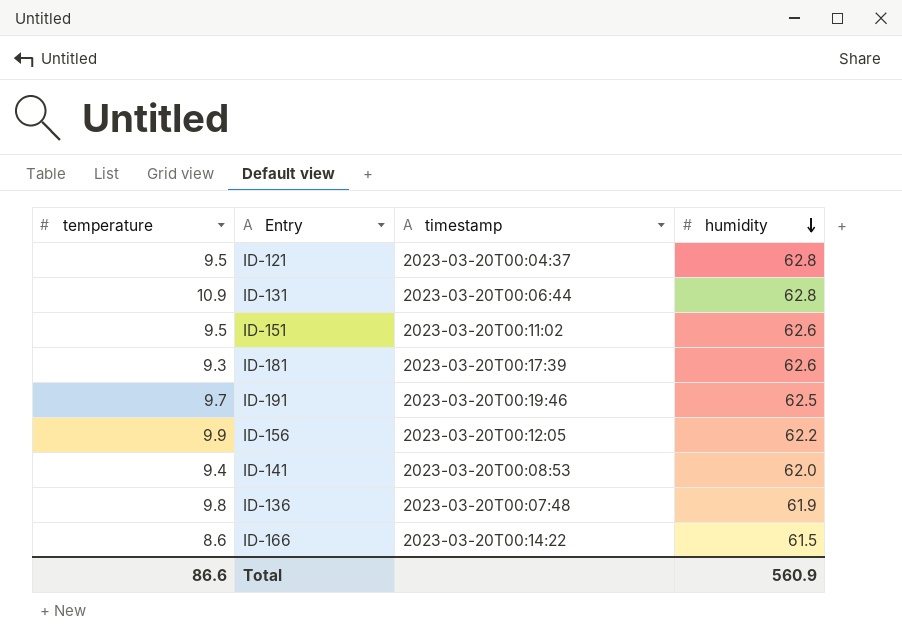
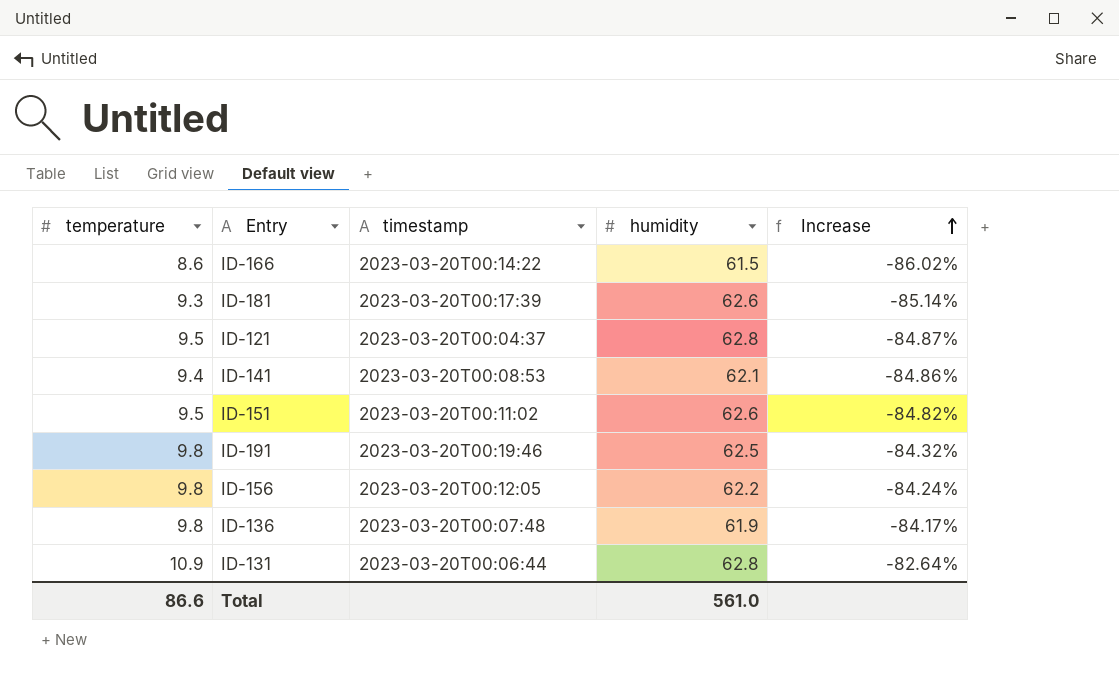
row order: humidity descending -> Increase ascending
column Increase | formula: none -> ([temperature] - [humidity]) / [humidity]
ID-141 | humidity: 62.0 -> 62.1
ID-191 | temperature: 9.7 -> 9.8
ID-156 | temperature: 9.9 -> 9.8
Total | humidity: 560.9 -> 561.0

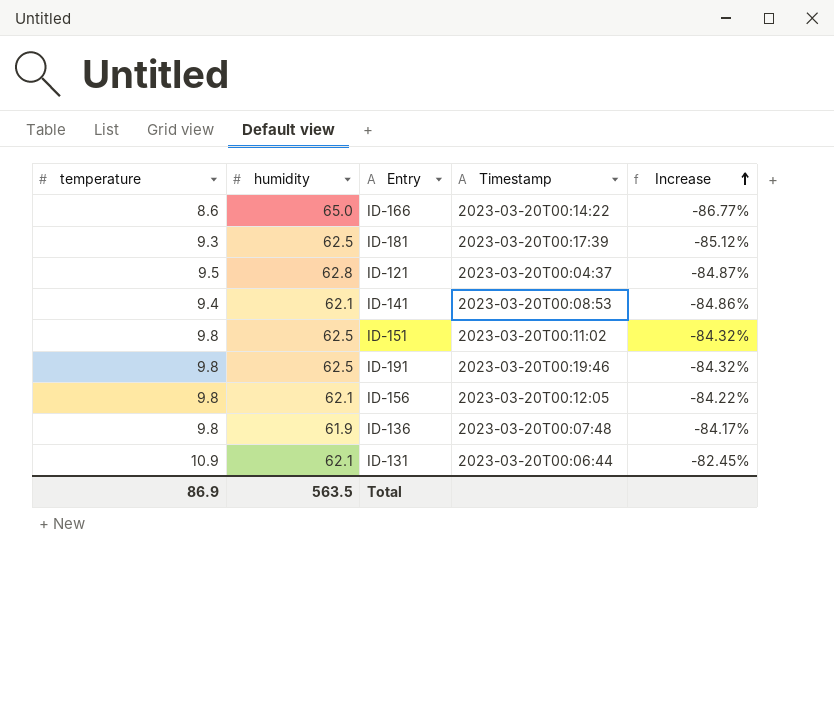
column humidity | position: 4 -> 2
column name: timestamp -> Timestamp
ID-166 | humidity: 61.5 -> 65.0
ID-166 | Increase: -86.02% -> -86.77%
ID-181 | humidity: 62.6 -> 62.5
ID-181 | Increase: -85.14% -> -85.12%
ID-151 | temperature: 9.5 -> 9.8
ID-151 | humidity: 62.6 -> 62.5
ID-151 | Increase: -84.82% -> -84.32%
ID-156 | humidity: 62.2 -> 62.1
ID-156 | Increase: -84.24% -> -84.22%
ID-131 | humidity: 62.8 -> 62.1
ID-131 | Increase: -82.64% -> -82.45%
Total | temperature: 86.6 -> 86.9
Total | humidity: 561.0 -> 563.5

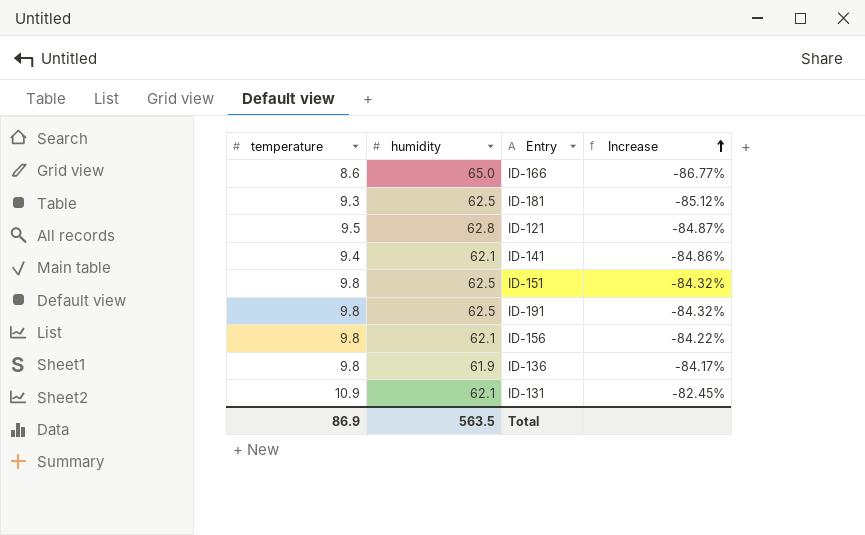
column Timestamp | position: 4 -> none

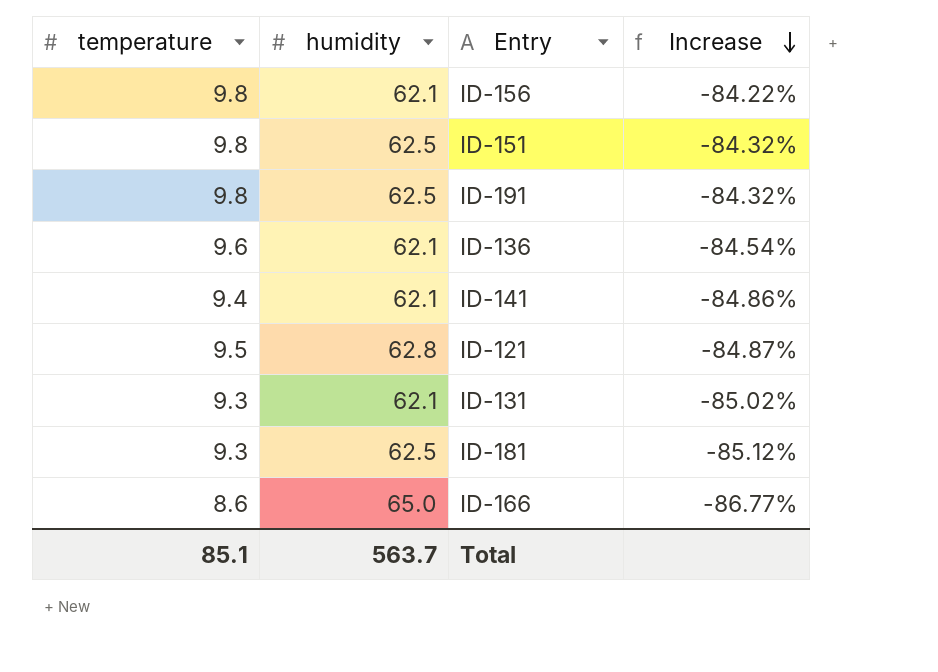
row order: Increase ascending -> Increase descending
ID-136 | temperature: 9.8 -> 9.6
ID-136 | humidity: 61.9 -> 62.1
ID-136 | Increase: -84.17% -> -84.54%
ID-131 | temperature: 10.9 -> 9.3
ID-131 | Increase: -82.45% -> -85.02%
Total | temperature: 86.9 -> 85.1
Total | humidity: 563.5 -> 563.7

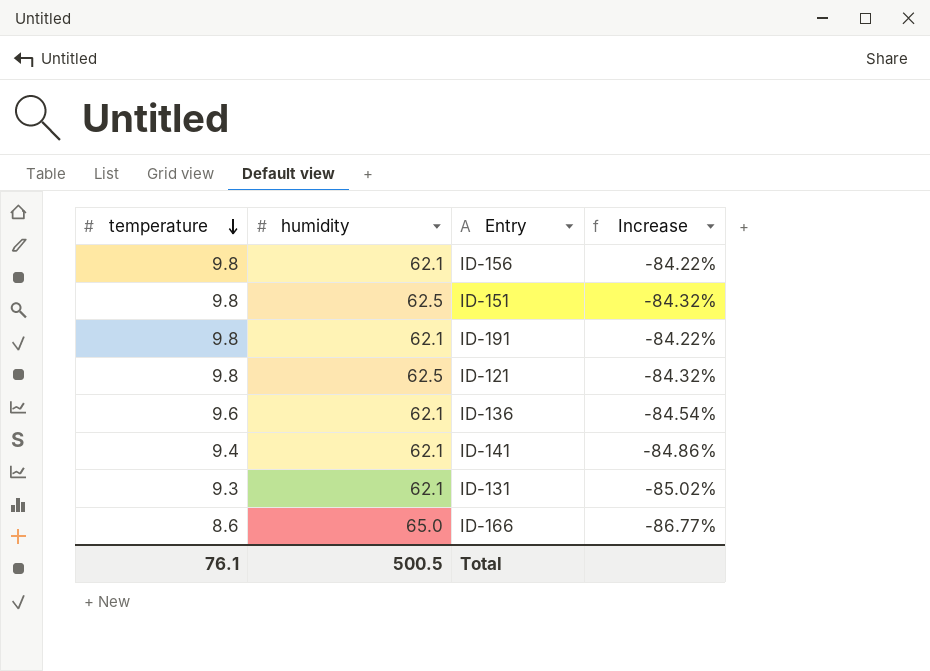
row order: Increase descending -> temperature descending
row ID-181: 9.3 | 62.5 | -85.12% -> none
ID-191 | humidity: 62.5 -> 62.1
ID-191 | Increase: -84.32% -> -84.22%
ID-121 | temperature: 9.5 -> 9.8
ID-121 | humidity: 62.8 -> 62.5
ID-121 | Increase: -84.87% -> -84.32%
Total | temperature: 85.1 -> 76.1
Total | humidity: 563.7 -> 500.5

